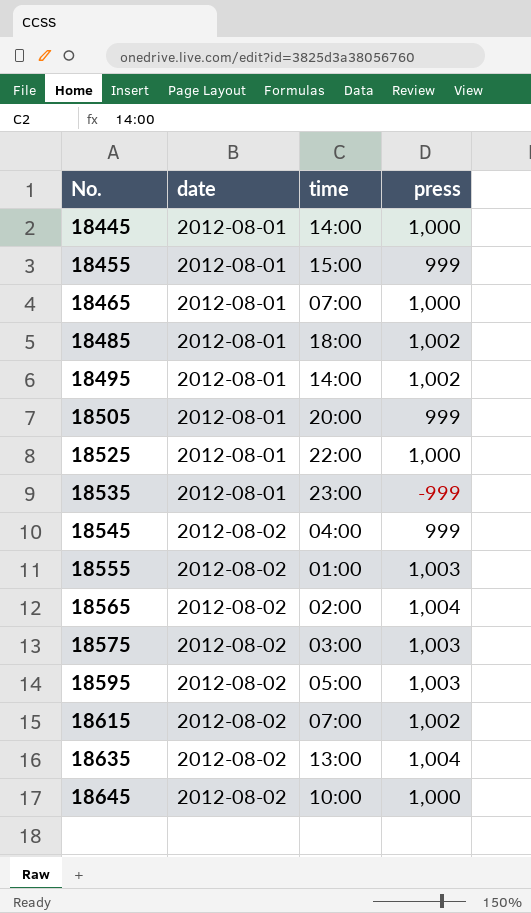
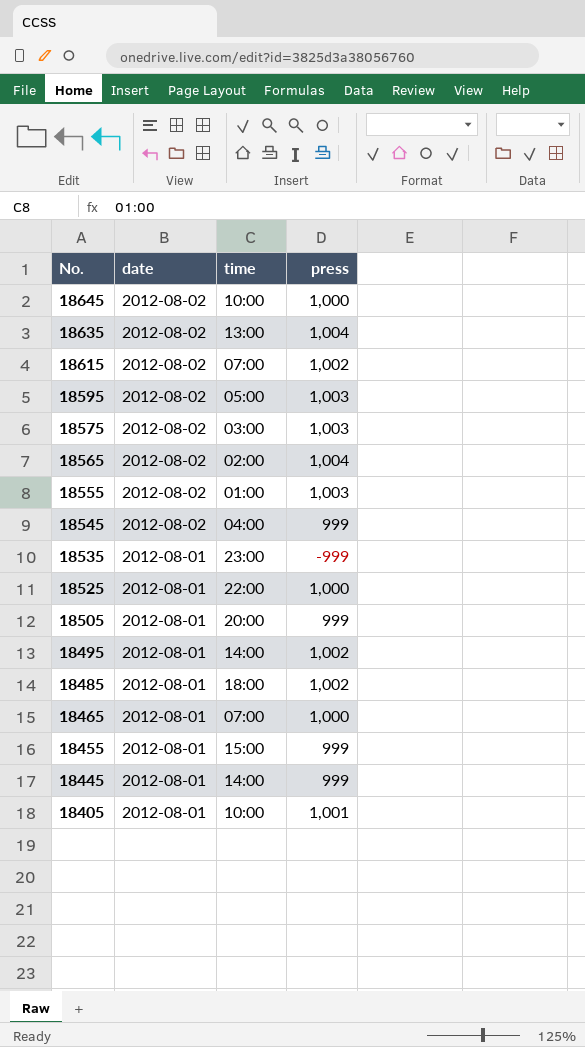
row order: No. ascending -> No. descending
18445 | press: 1,000 -> 999
row 18405: none -> 2012-08-01 | 10:00 | 1,001

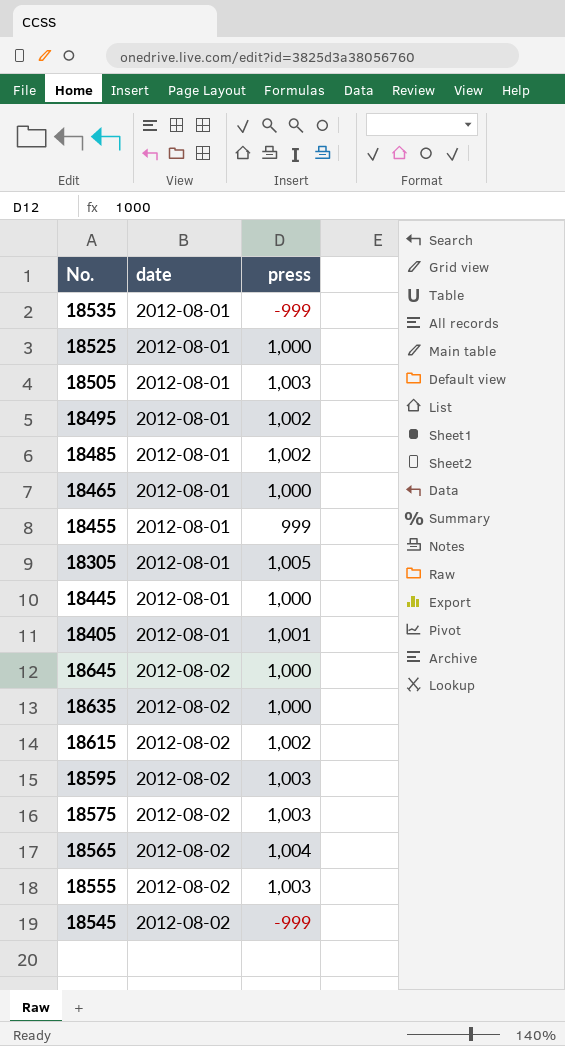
row order: No. descending -> date ascending
column time | position: 3 -> none
18505 | press: 999 -> 1,003
row 18305: none -> 2012-08-01 | 1,005
18445 | press: 999 -> 1,000
18635 | press: 1,004 -> 1,000
18545 | press: 999 -> -999

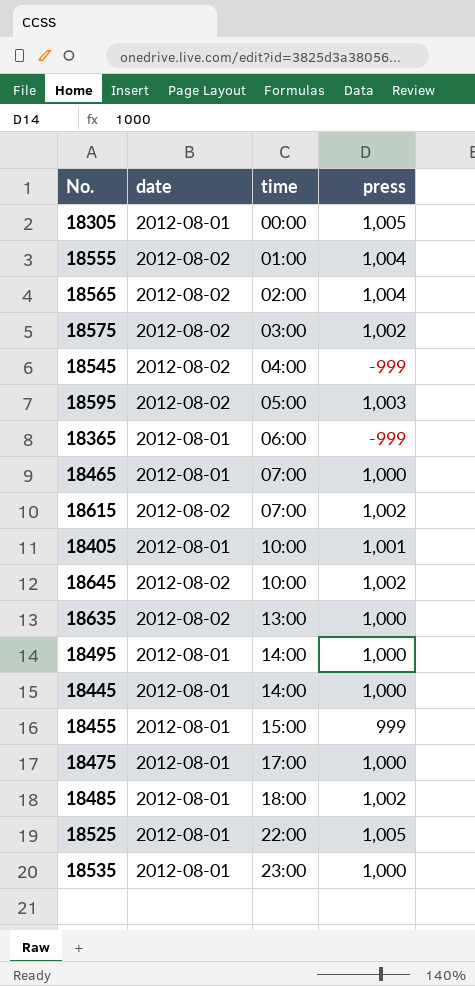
row order: date ascending -> time ascending
column time | position: none -> 3
row 18505: 2012-08-01 | 1,003 -> none
18555 | press: 1,003 -> 1,004
18575 | press: 1,003 -> 1,002
row 18365: none -> 2012-08-01 | 06:00 | -999
18645 | press: 1,000 -> 1,002
18495 | press: 1,002 -> 1,000
row 18475: none -> 2012-08-01 | 17:00 | 1,000
18525 | press: 1,000 -> 1,005
18535 | press: -999 -> 1,000

